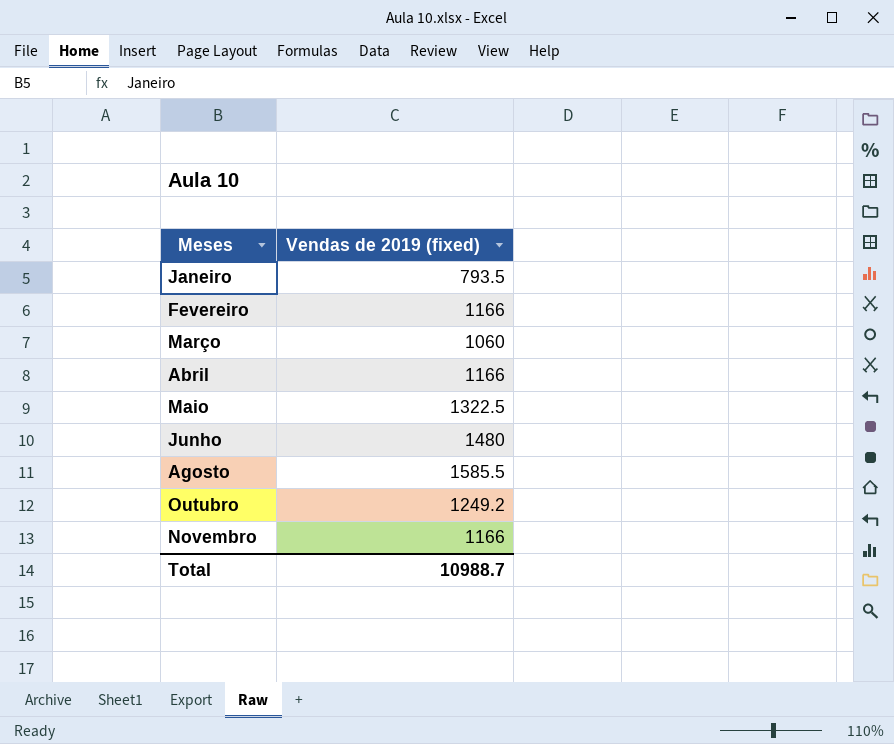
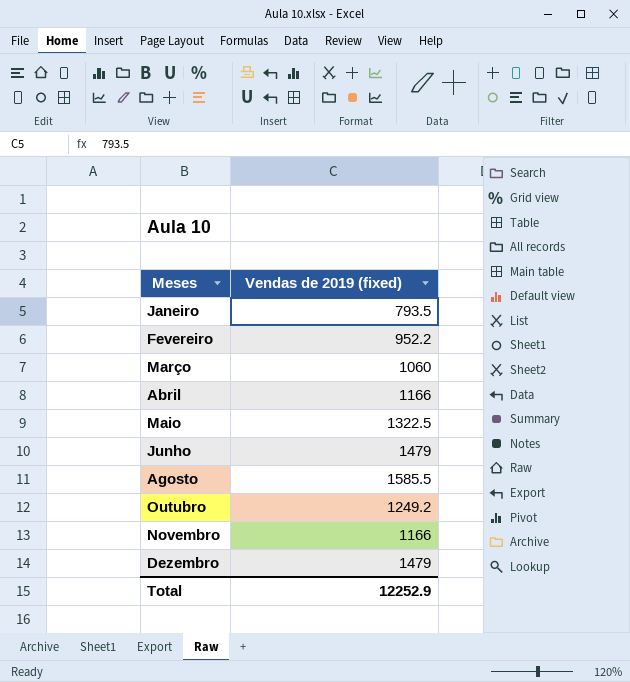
Fevereiro | Vendas de 2019 (fixed): 1166 -> 952.2
Junho | Vendas de 2019 (fixed): 1480 -> 1479
row Dezembro: none -> 1479
Total | Vendas de 2019 (fixed): 10988.7 -> 12252.9

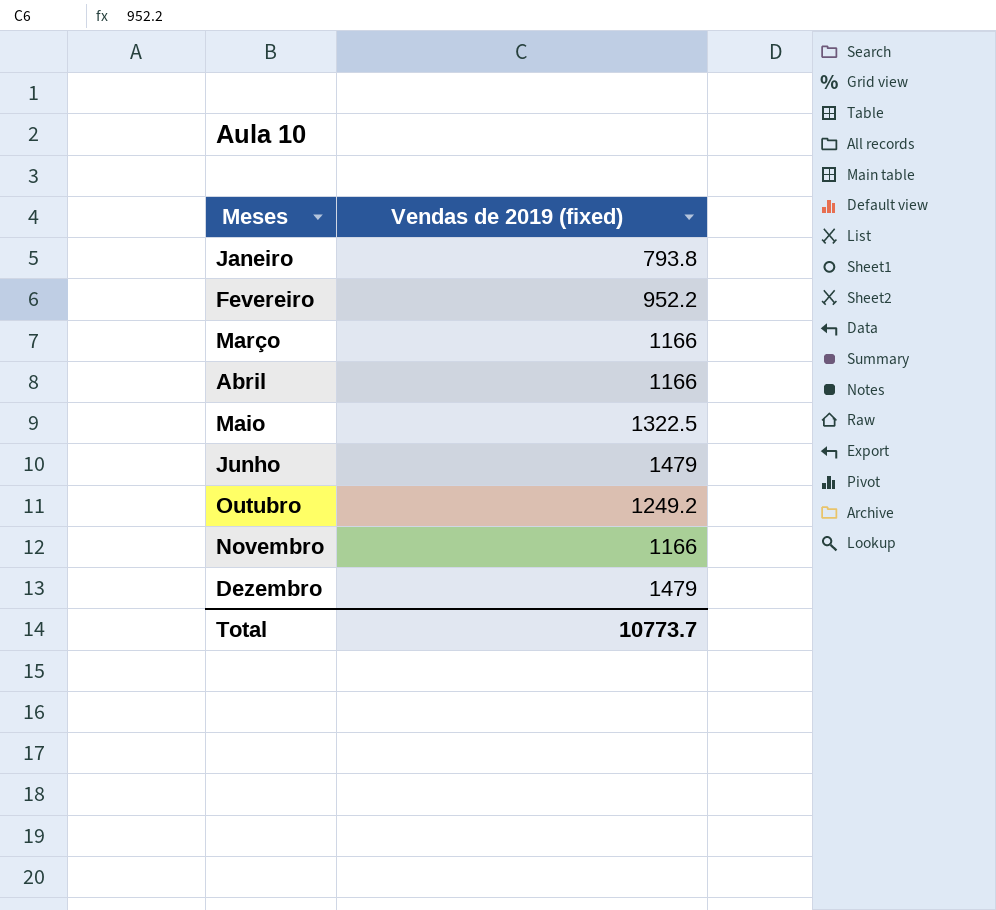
row Agosto: 1585.5 -> none
Janeiro | Vendas de 2019 (fixed): 793.5 -> 793.8
Março | Vendas de 2019 (fixed): 1060 -> 1166
Total | Vendas de 2019 (fixed): 12252.9 -> 10773.7

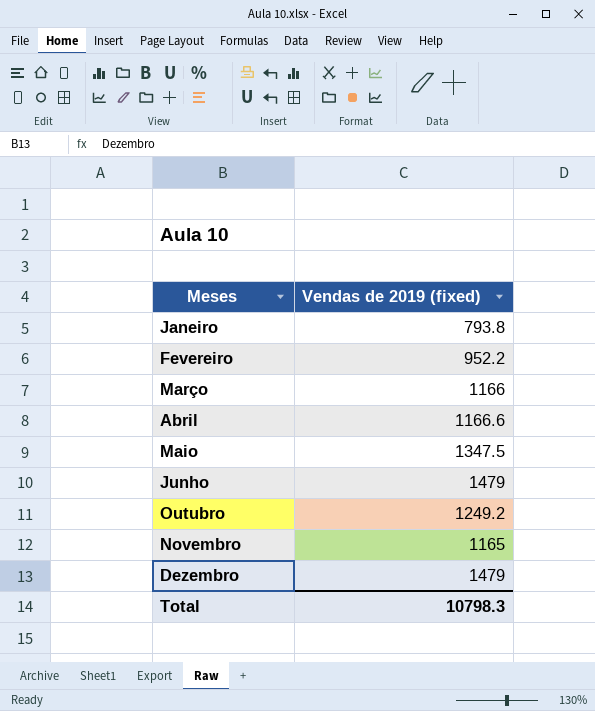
Abril | Vendas de 2019 (fixed): 1166 -> 1166.6
Maio | Vendas de 2019 (fixed): 1322.5 -> 1347.5
Novembro | Vendas de 2019 (fixed): 1166 -> 1165
Total | Vendas de 2019 (fixed): 10773.7 -> 10798.3

